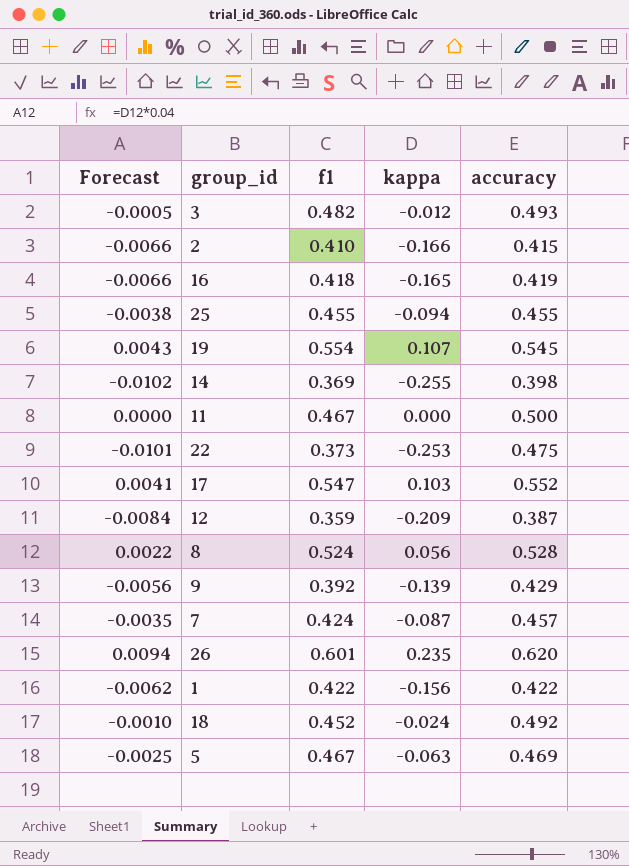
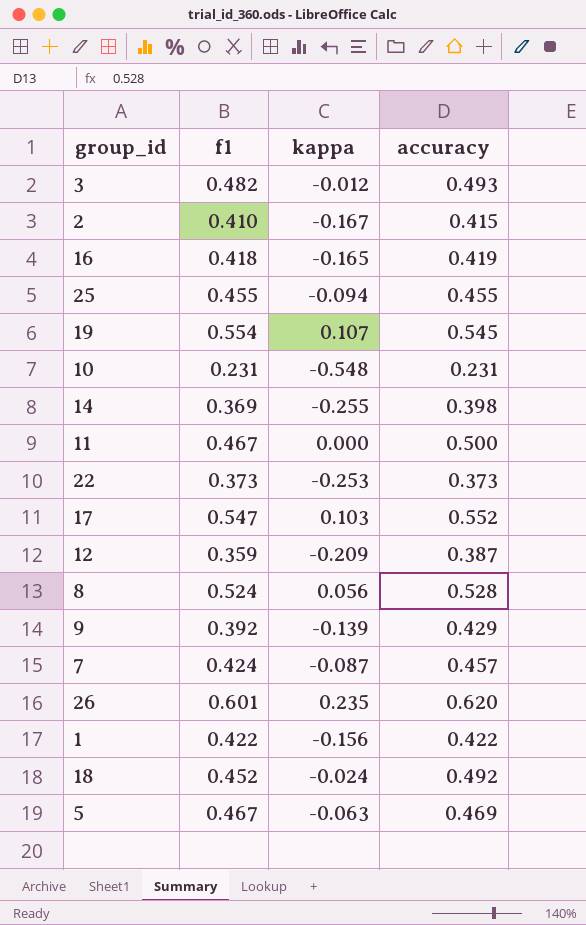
column Forecast | formula: [kappa] * 0.04 -> none
2 | kappa: -0.166 -> -0.167
row 10: none -> 0.231 | -0.548 | 0.231
22 | accuracy: 0.475 -> 0.373

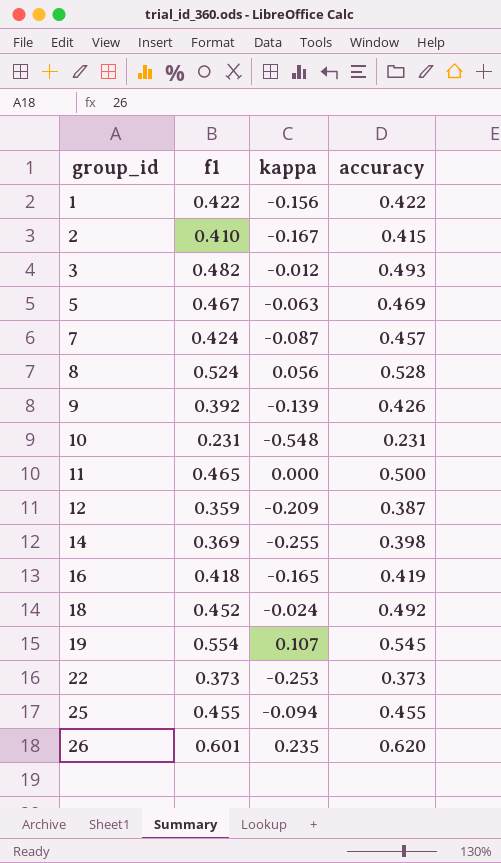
row order: none -> group_id ascending
row 17: 0.547 | 0.103 | 0.552 -> none
9 | accuracy: 0.429 -> 0.426
11 | f1: 0.467 -> 0.465

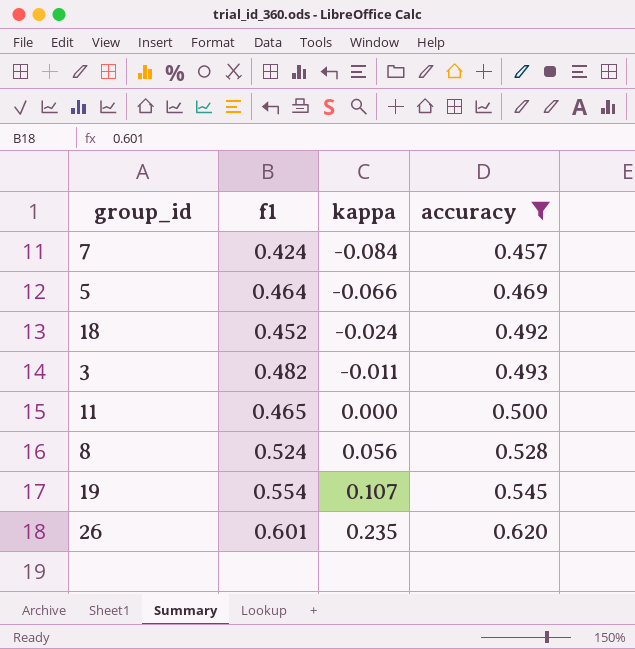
filter: none -> accuracy >= 0.457
row order: group_id ascending -> kappa ascending
7 | kappa: -0.087 -> -0.084
5 | f1: 0.467 -> 0.464
5 | kappa: -0.063 -> -0.066
3 | kappa: -0.012 -> -0.011

